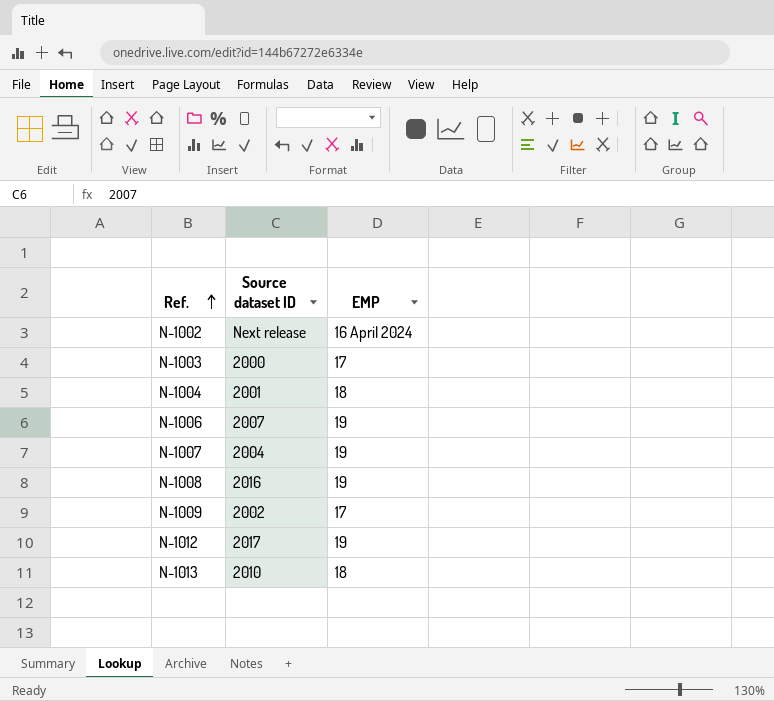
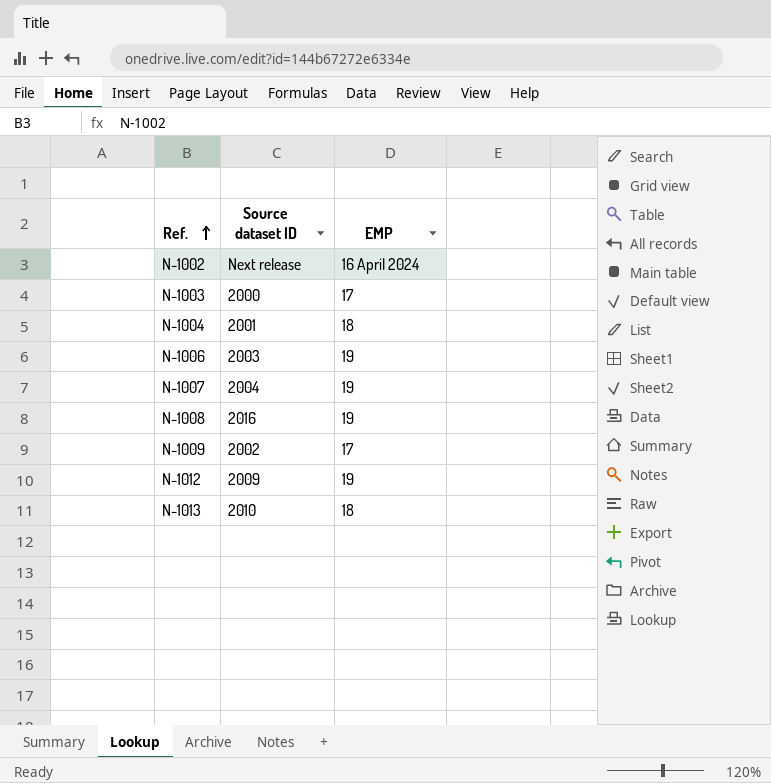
N-1006 | Source dataset ID: 2007 -> 2003
N-1012 | Source dataset ID: 2017 -> 2009

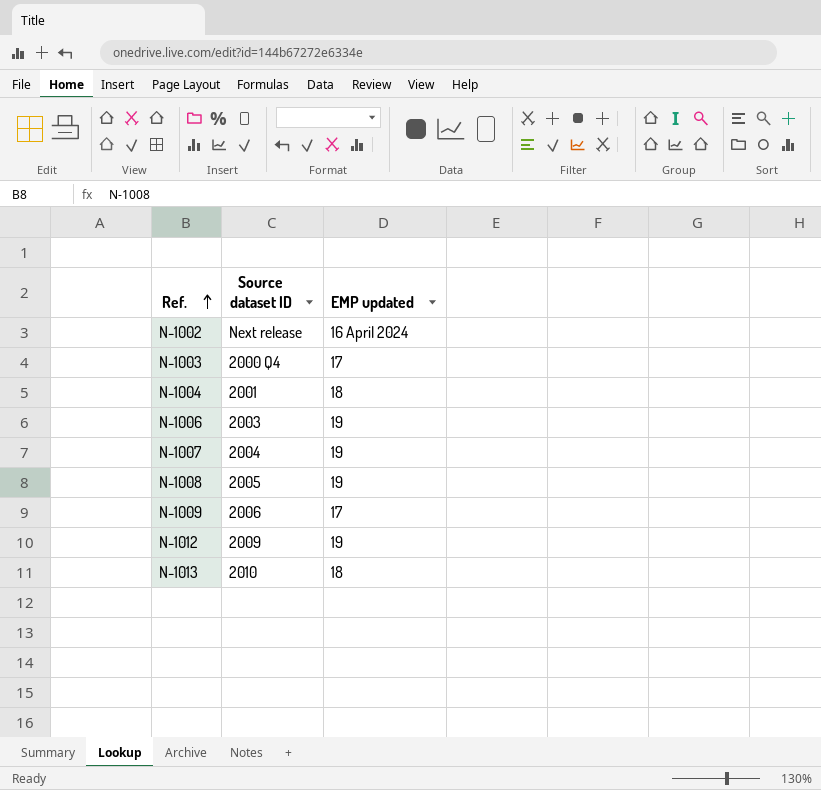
column name: EMP -> EMP updated
N-1003 | Source dataset ID: 2000 -> 2000 Q4
N-1008 | Source dataset ID: 2016 -> 2005
N-1009 | Source dataset ID: 2002 -> 2006

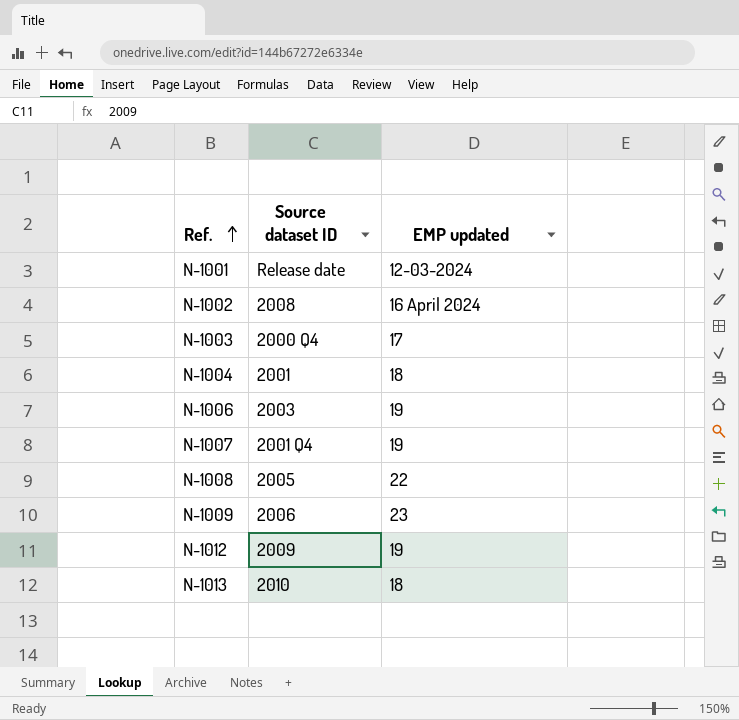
row N-1001: none -> Release date | 12-03-2024
N-1002 | Source dataset ID: Next release -> 2008
N-1007 | Source dataset ID: 2004 -> 2001 Q4
N-1008 | EMP updated: 19 -> 22
N-1009 | EMP updated: 17 -> 23

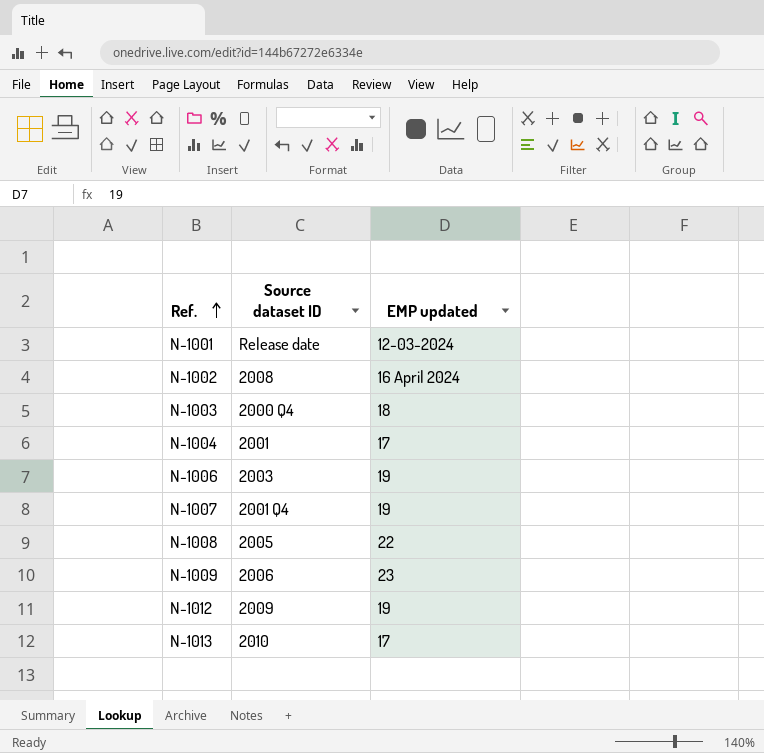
N-1003 | EMP updated: 17 -> 18
N-1004 | EMP updated: 18 -> 17
N-1013 | EMP updated: 18 -> 17

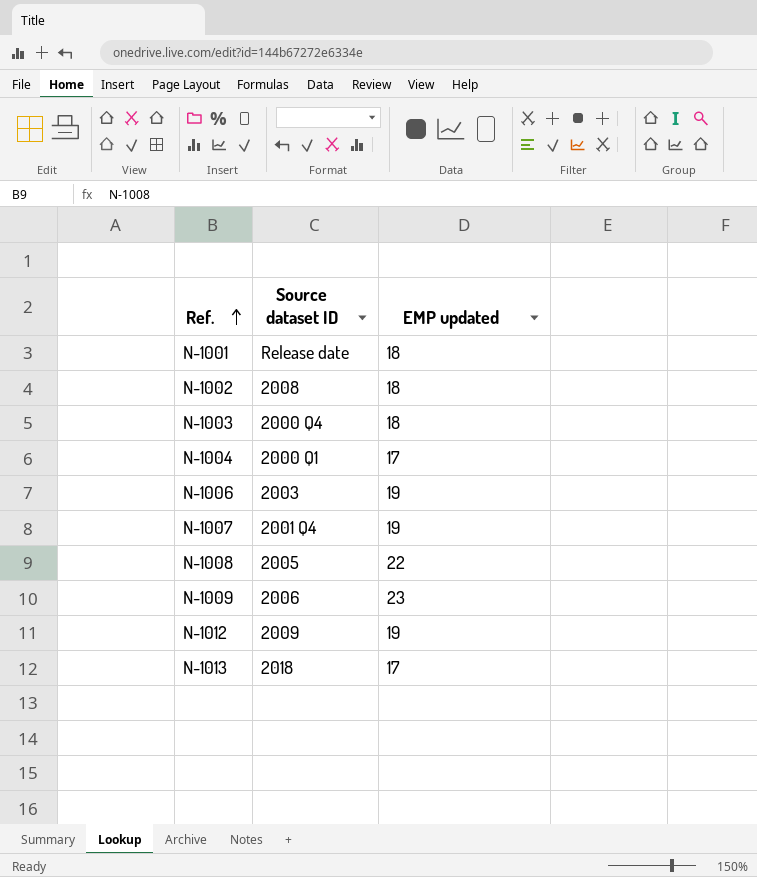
N-1001 | EMP updated: 12-03-2024 -> 18
N-1002 | EMP updated: 16 April 2024 -> 18
N-1004 | Source dataset ID: 2001 -> 2000 Q1
N-1013 | Source dataset ID: 2010 -> 2018

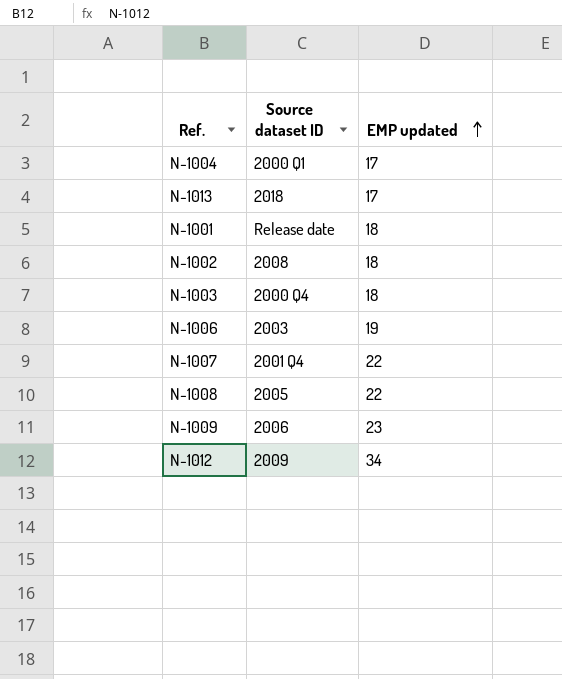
row order: Ref. ascending -> EMP updated ascending
N-1007 | EMP updated: 19 -> 22
N-1012 | EMP updated: 19 -> 34

